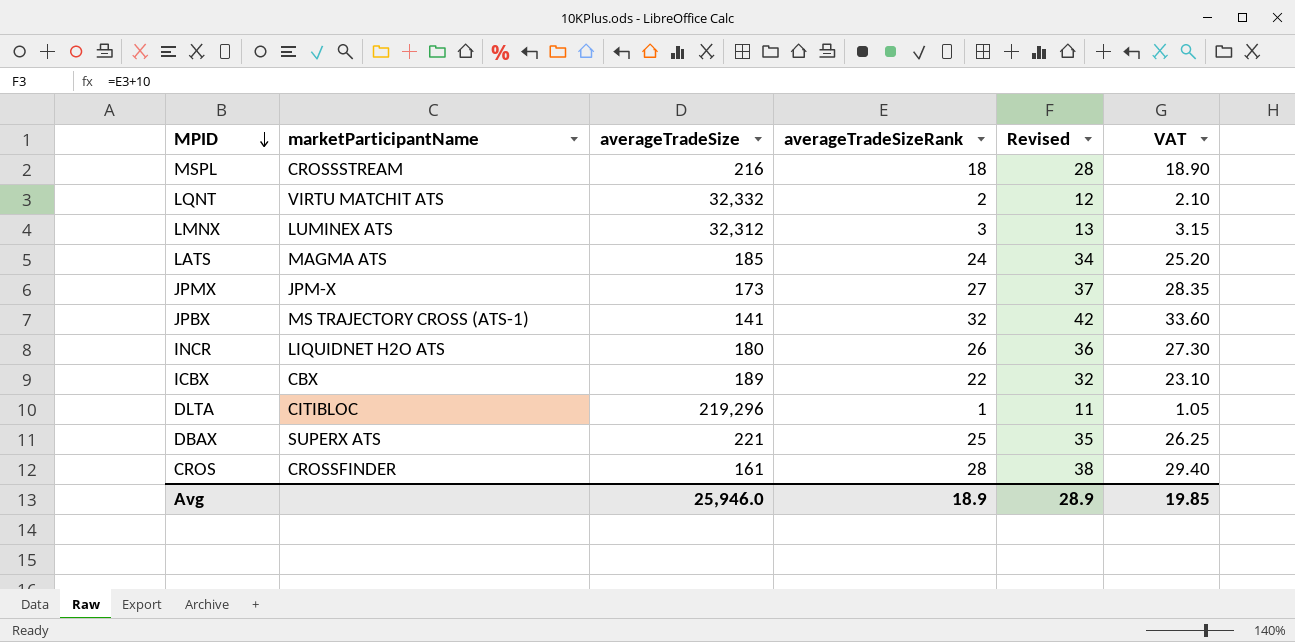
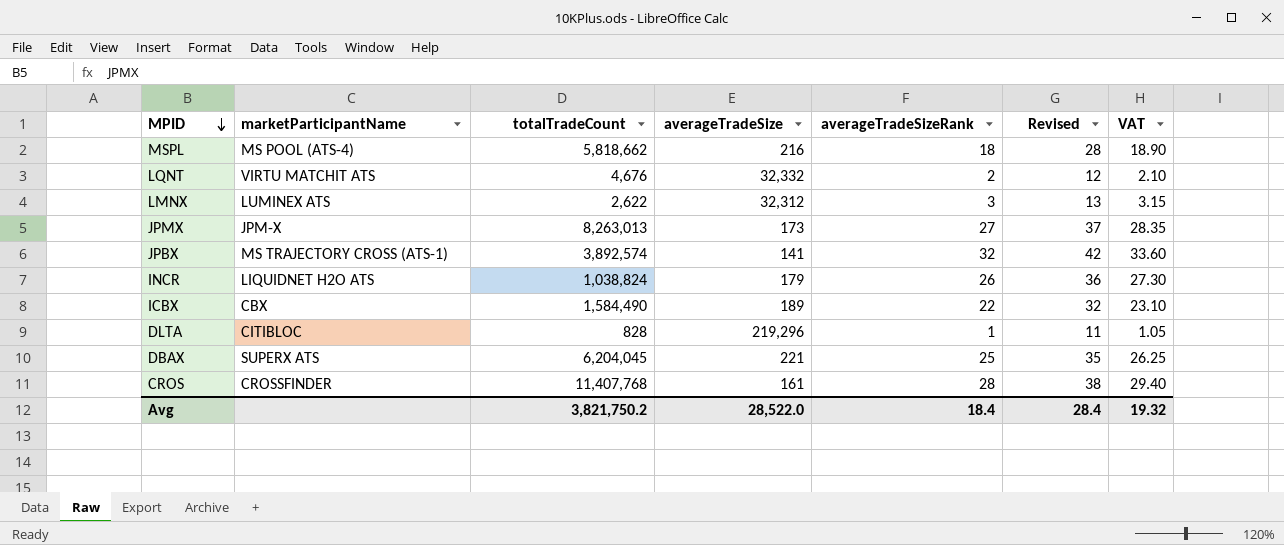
column totalTradeCount | position: none -> 3
row LATS: MAGMA ATS | 185 | 24 | 34 | 25.20 -> none
MSPL | marketParticipantName: CROSSSTREAM -> MS POOL (ATS-4)
INCR | averageTradeSize: 180 -> 179
Avg | averageTradeSize: 25,946.0 -> 28,522.0
Avg | averageTradeSizeRank: 18.9 -> 18.4
Avg | Revised: 28.9 -> 28.4
Avg | VAT: 19.85 -> 19.32

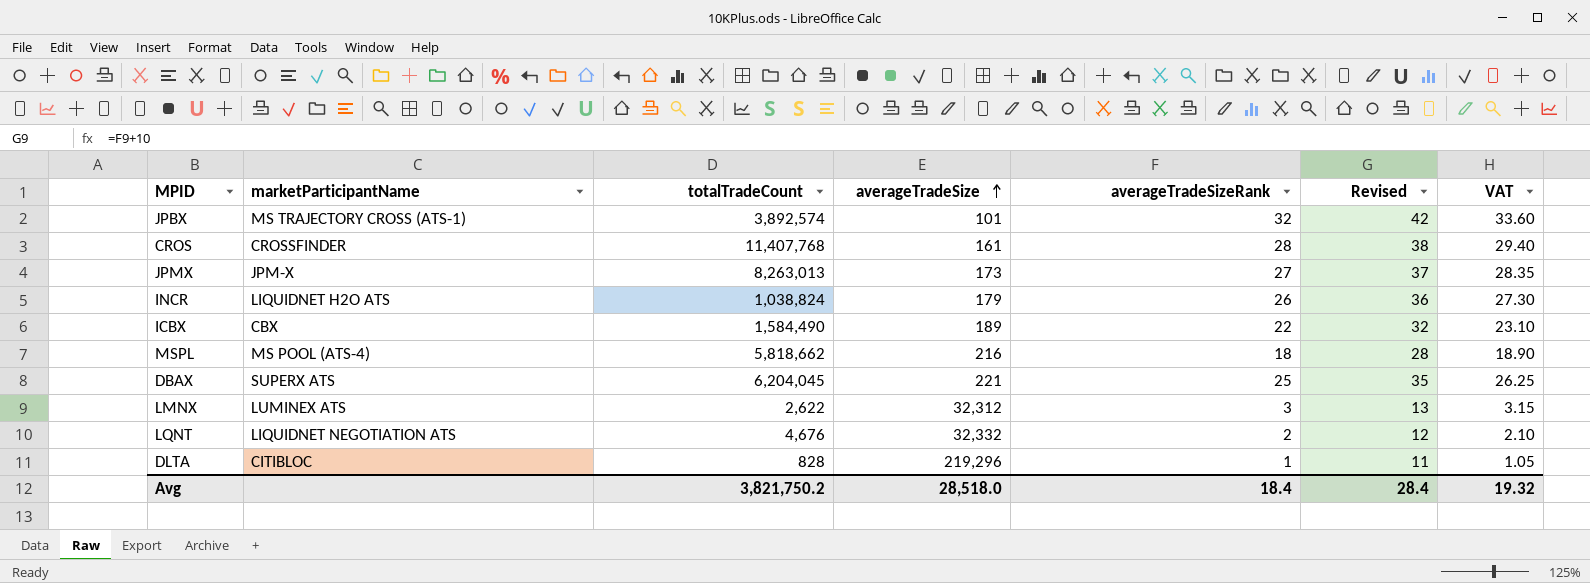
row order: MPID descending -> averageTradeSize ascending
JPBX | averageTradeSize: 141 -> 101
LQNT | marketParticipantName: VIRTU MATCHIT ATS -> LIQUIDNET NEGOTIATION ATS
Avg | averageTradeSize: 28,522.0 -> 28,518.0

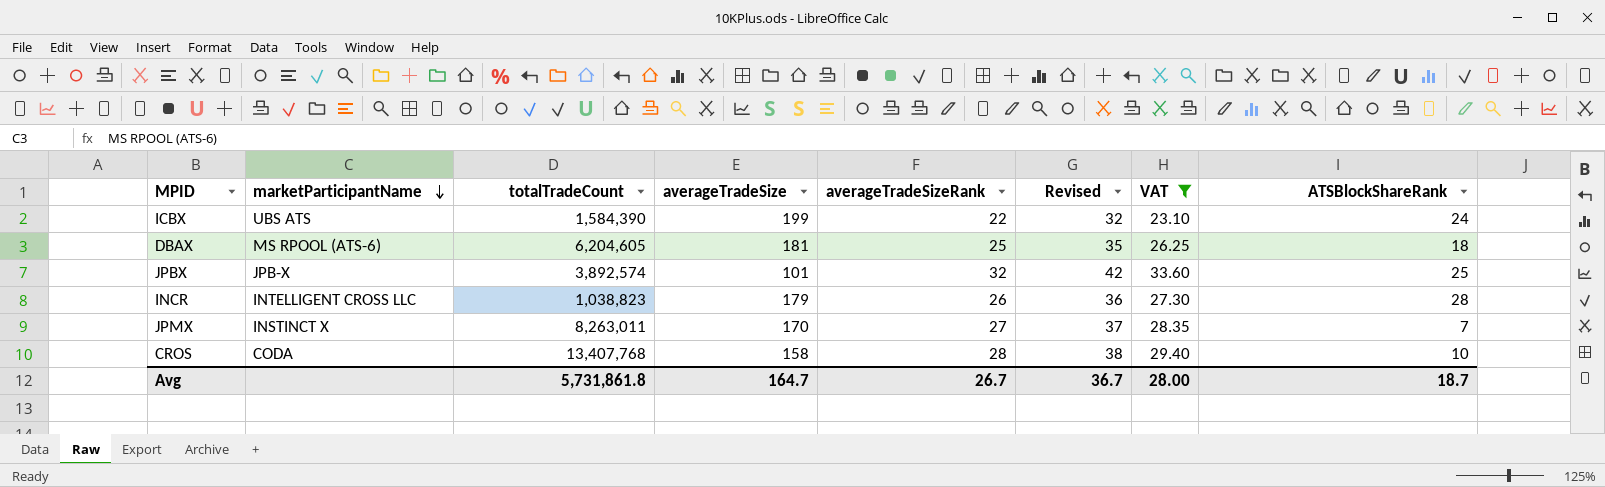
filter: none -> VAT >= 23.10
row order: averageTradeSize ascending -> marketParticipantName descending
column ATSBlockShareRank | position: none -> 8
ICBX | marketParticipantName: CBX -> UBS ATS
ICBX | totalTradeCount: 1,584,490 -> 1,584,390
ICBX | averageTradeSize: 189 -> 199
DBAX | marketParticipantName: SUPERX ATS -> MS RPOOL (ATS-6)
DBAX | totalTradeCount: 6,204,045 -> 6,204,605
DBAX | averageTradeSize: 221 -> 181
JPBX | marketParticipantName: MS TRAJECTORY CROSS (ATS-1) -> JPB-X
INCR | marketParticipantName: LIQUIDNET H2O ATS -> INTELLIGENT CROSS LLC
INCR | totalTradeCount: 1,038,824 -> 1,038,823
JPMX | marketParticipantName: JPM-X -> INSTINCT X
JPMX | totalTradeCount: 8,263,013 -> 8,263,011
JPMX | averageTradeSize: 173 -> 170
CROS | marketParticipantName: CROSSFINDER -> CODA
CROS | totalTradeCount: 11,407,768 -> 13,407,768
CROS | averageTradeSize: 161 -> 158
Avg | totalTradeCount: 3,821,750.2 -> 5,731,861.8
Avg | averageTradeSize: 28,518.0 -> 164.7
Avg | averageTradeSizeRank: 18.4 -> 26.7
Avg | Revised: 28.4 -> 36.7
Avg | VAT: 19.32 -> 28.00

